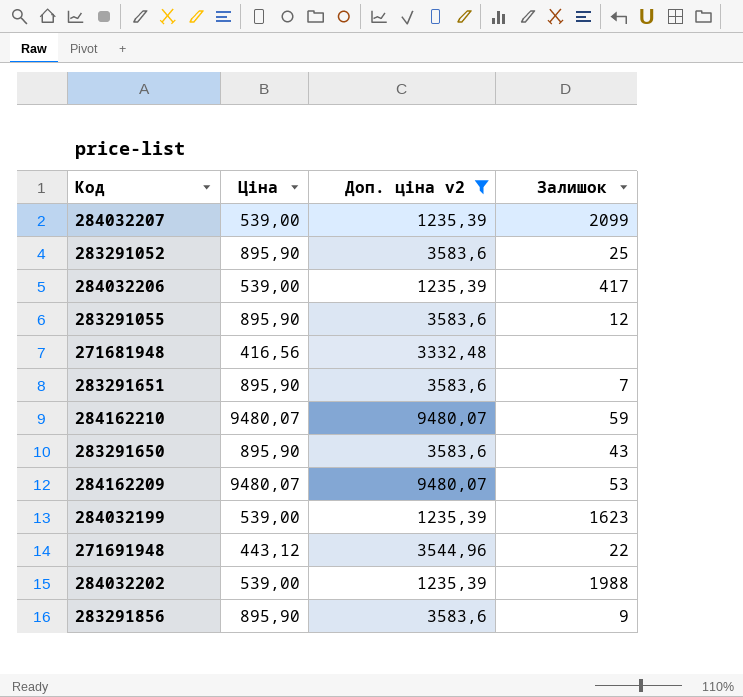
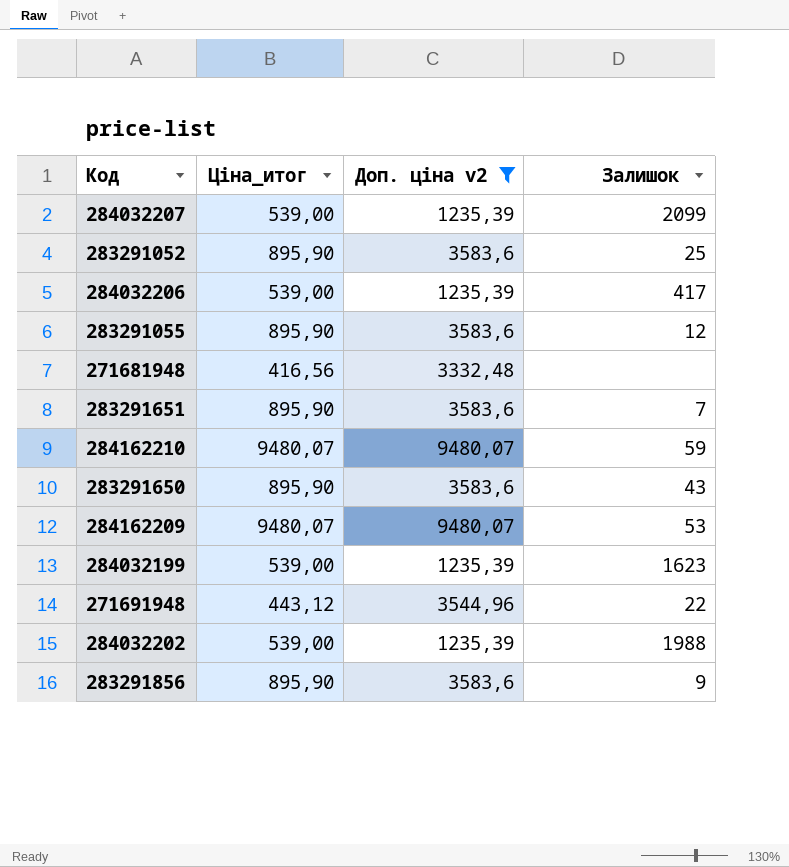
column name: Ціна -> Ціна_итог

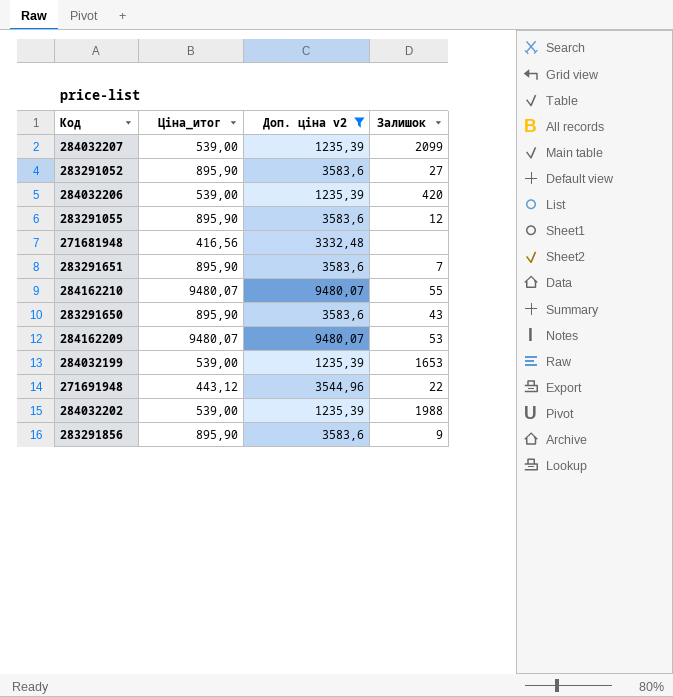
283291052 | Залишок: 25 -> 27
284032206 | Залишок: 417 -> 420
284162210 | Залишок: 59 -> 55
284032199 | Залишок: 1623 -> 1653

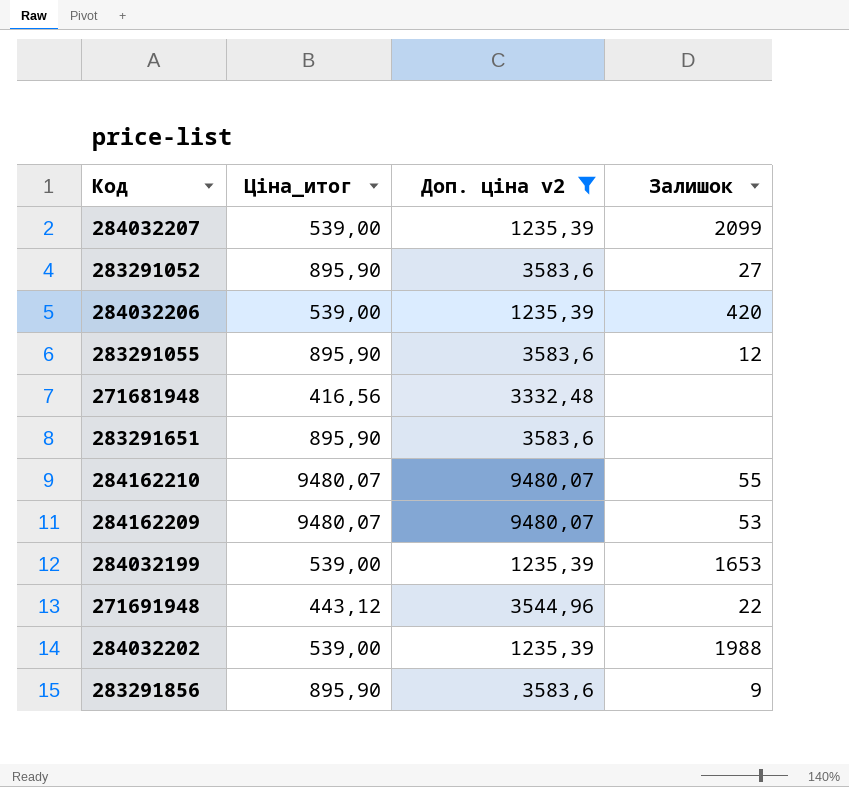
row 283291650: 895,90 | 3583,6 | 43 -> none
283291651 | Залишок: 7 -> none

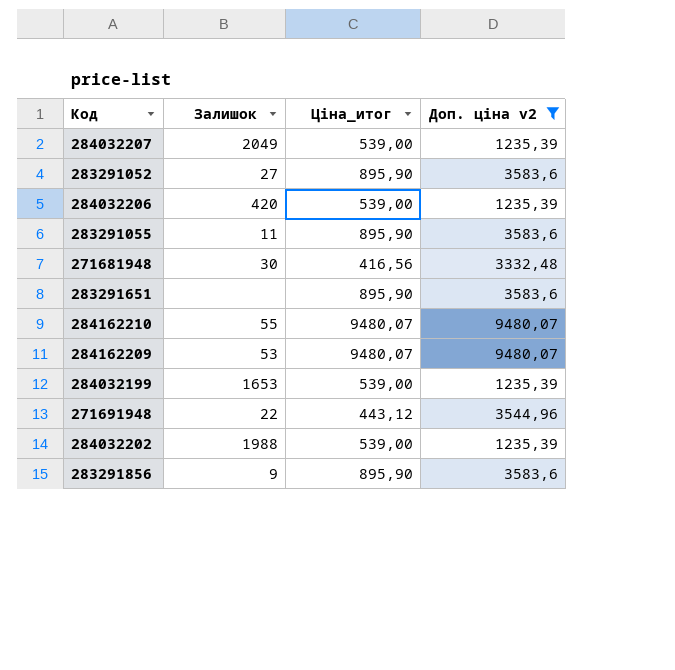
column Залишок | position: 4 -> 2
284032207 | Залишок: 2099 -> 2049
283291055 | Залишок: 12 -> 11
271681948 | Залишок: none -> 30

